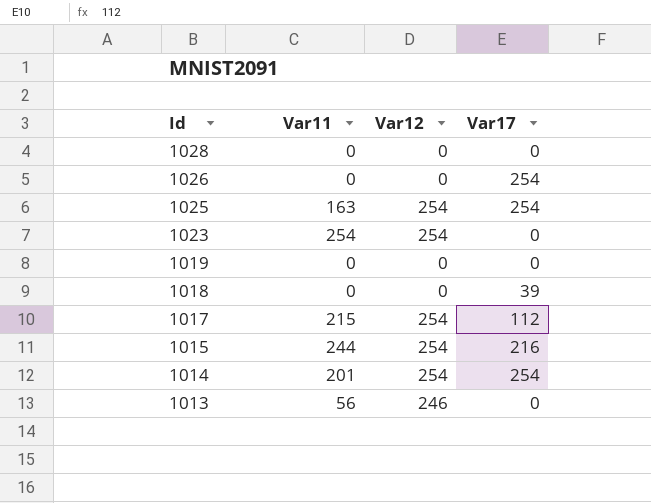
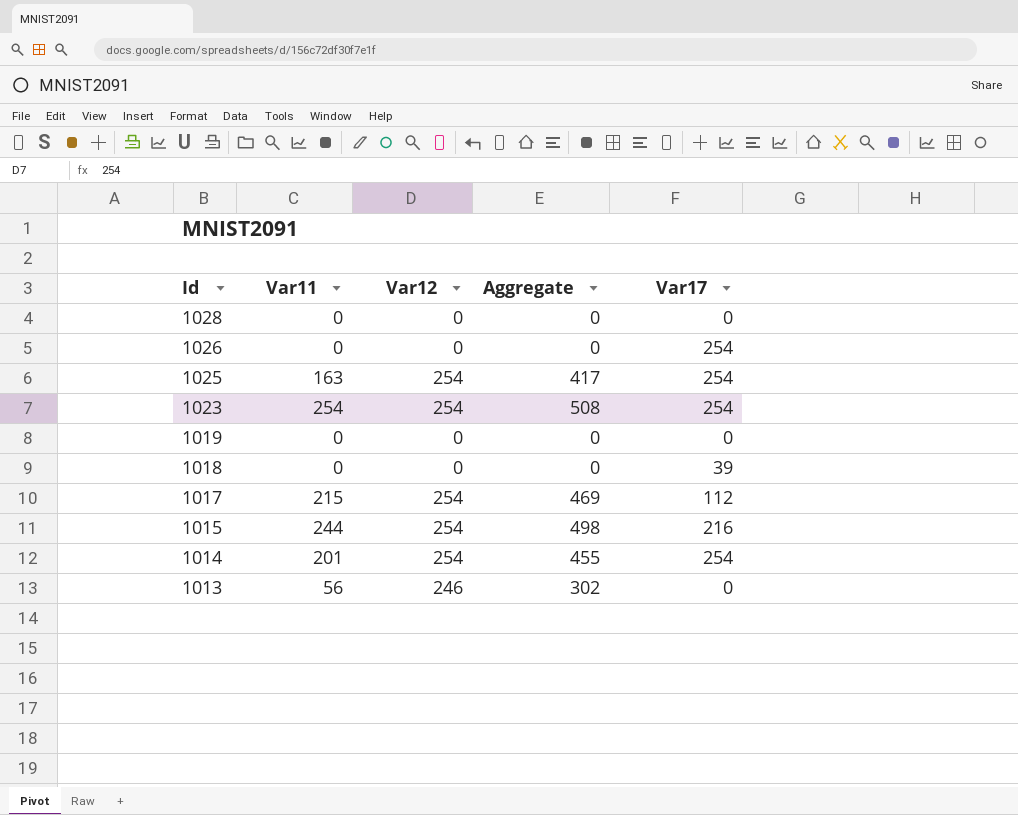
column Aggregate | formula: none -> [Var11] + [Var12]
1023 | Var17: 0 -> 254

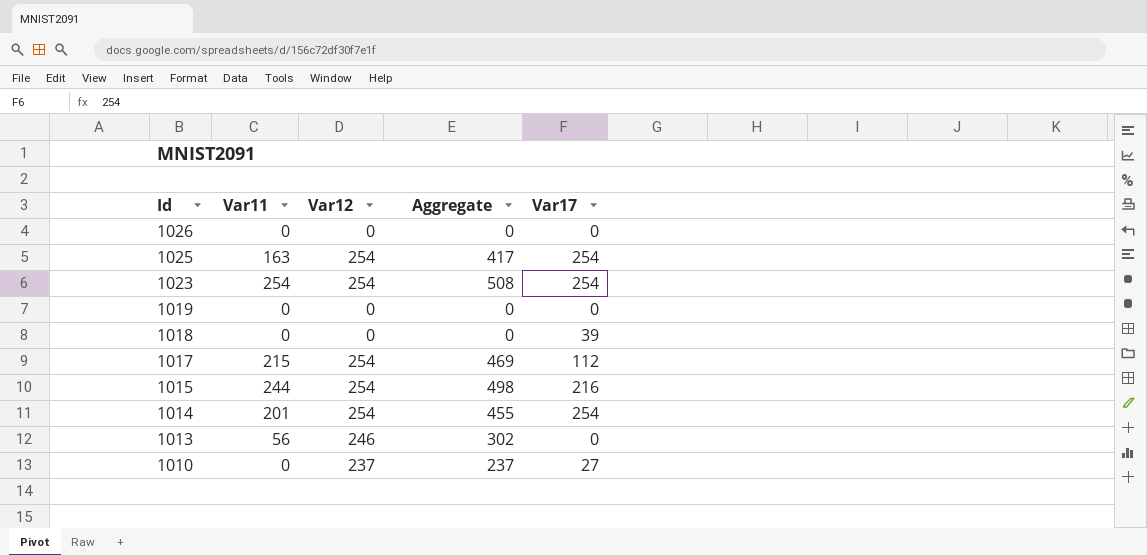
row 1028: 0 | 0 | 0 | 0 -> none
1026 | Var17: 254 -> 0
row 1010: none -> 0 | 237 | 237 | 27

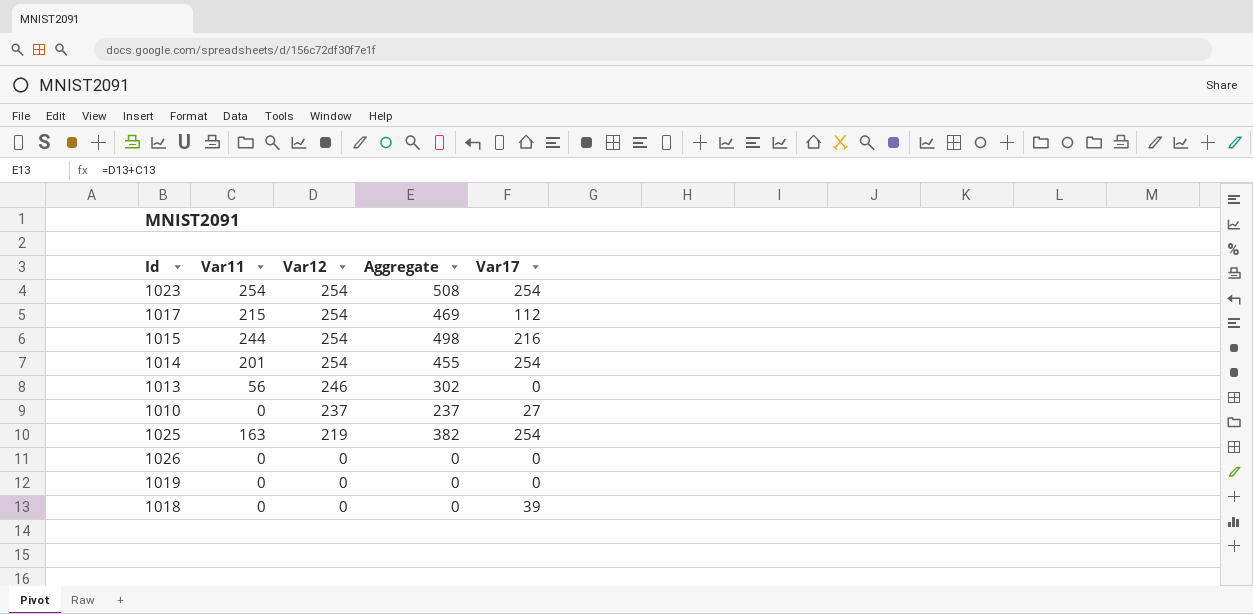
row order: Id descending -> Var12 descending
1025 | Var12: 254 -> 219
1025 | Aggregate: 417 -> 382

